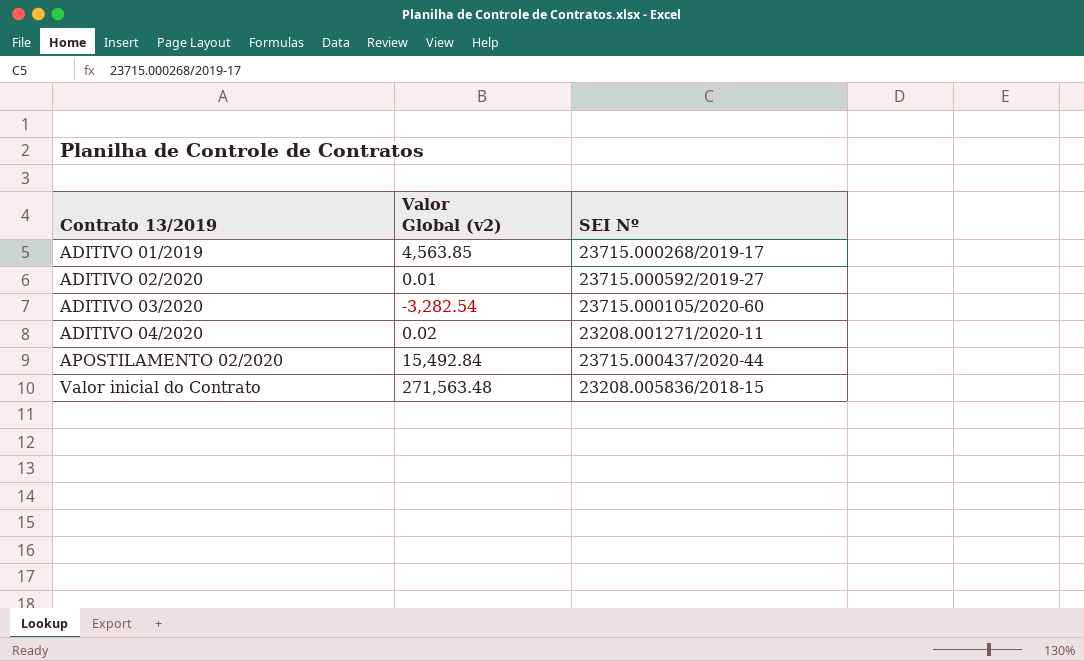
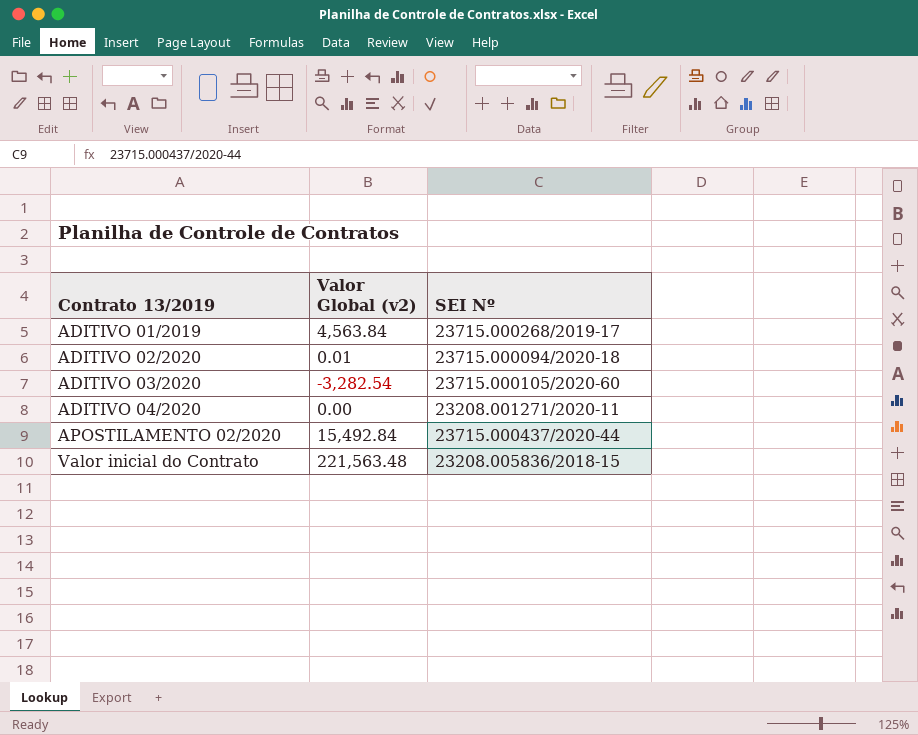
ADITIVO 01/2019 | Valor Global (v2): 4,563.85 -> 4,563.84
ADITIVO 02/2020 | SEI Nº: 23715.000592/2019-27 -> 23715.000094/2020-18
ADITIVO 04/2020 | Valor Global (v2): 0.02 -> 0.00
Valor inicial do Contrato | Valor Global (v2): 271,563.48 -> 221,563.48

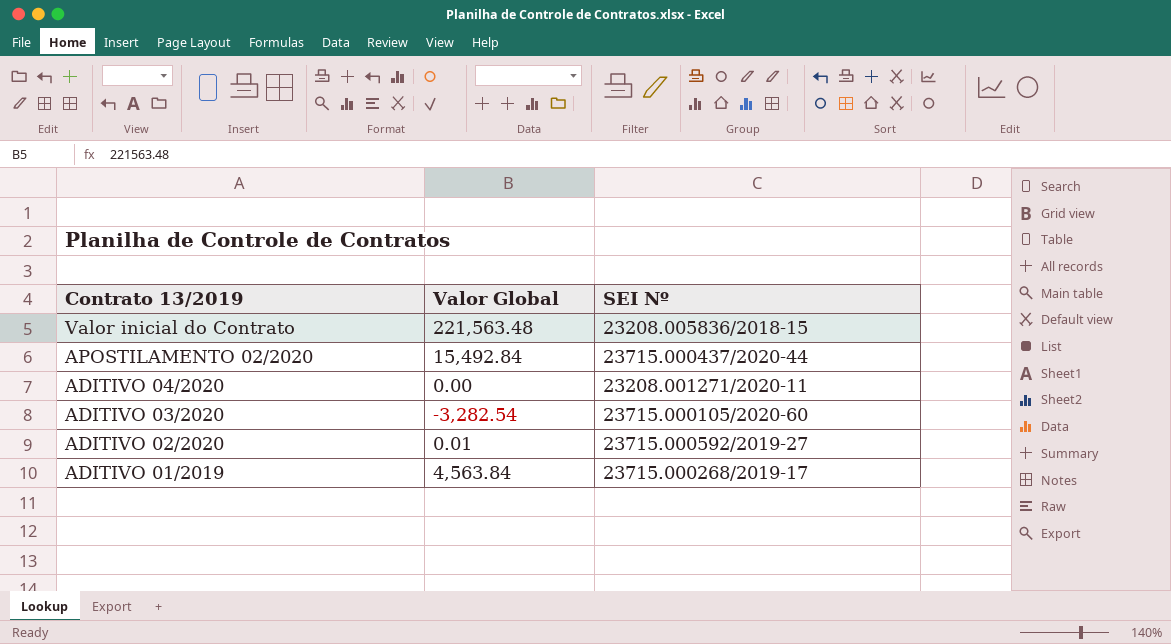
row order: Contrato 13/2019 ascending -> Contrato 13/2019 descending
column name: Valor Global (v2) -> Valor Global
ADITIVO 02/2020 | SEI Nº: 23715.000094/2020-18 -> 23715.000592/2019-27

